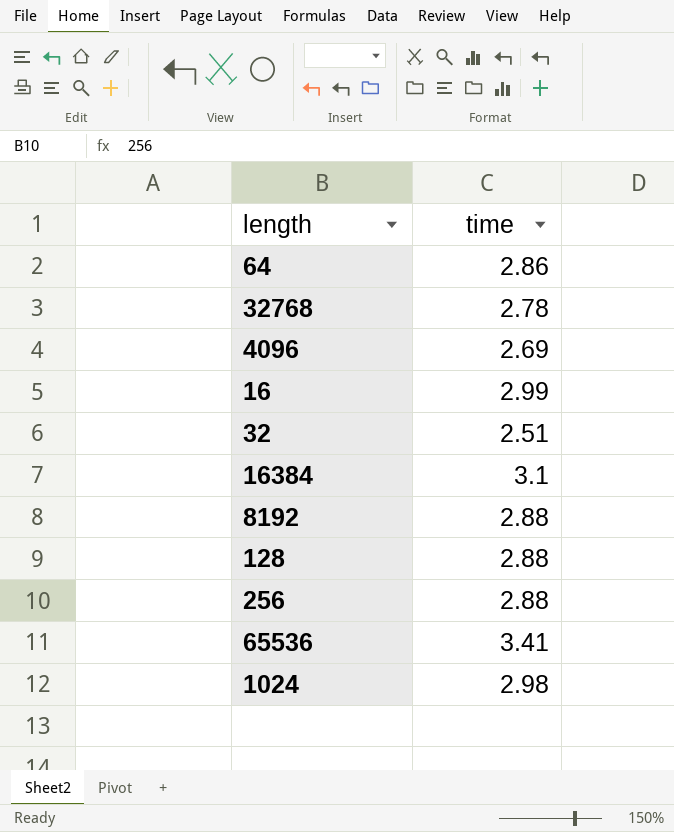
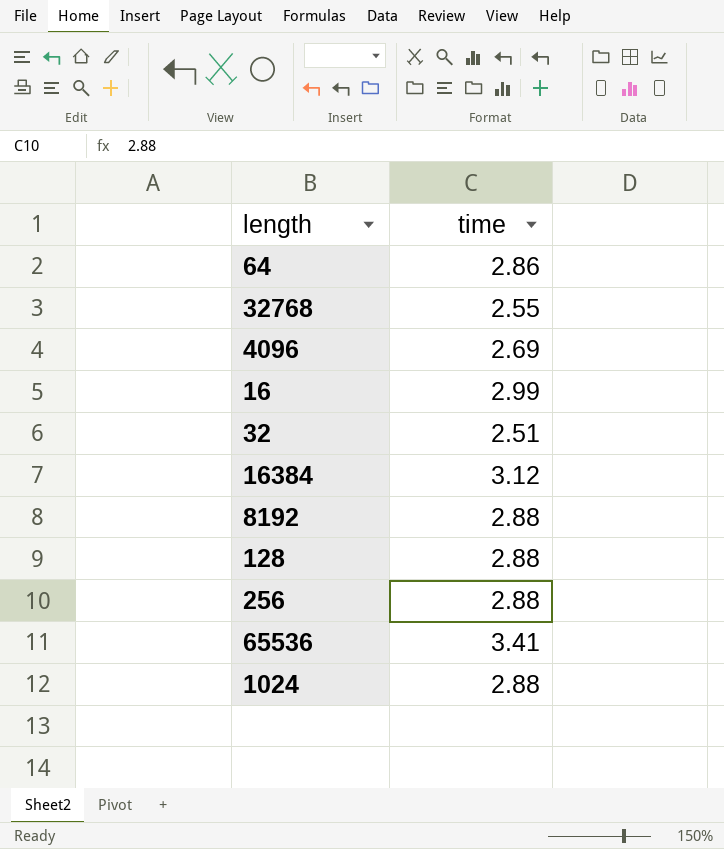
32768 | time: 2.78 -> 2.55
16384 | time: 3.1 -> 3.12
1024 | time: 2.98 -> 2.88

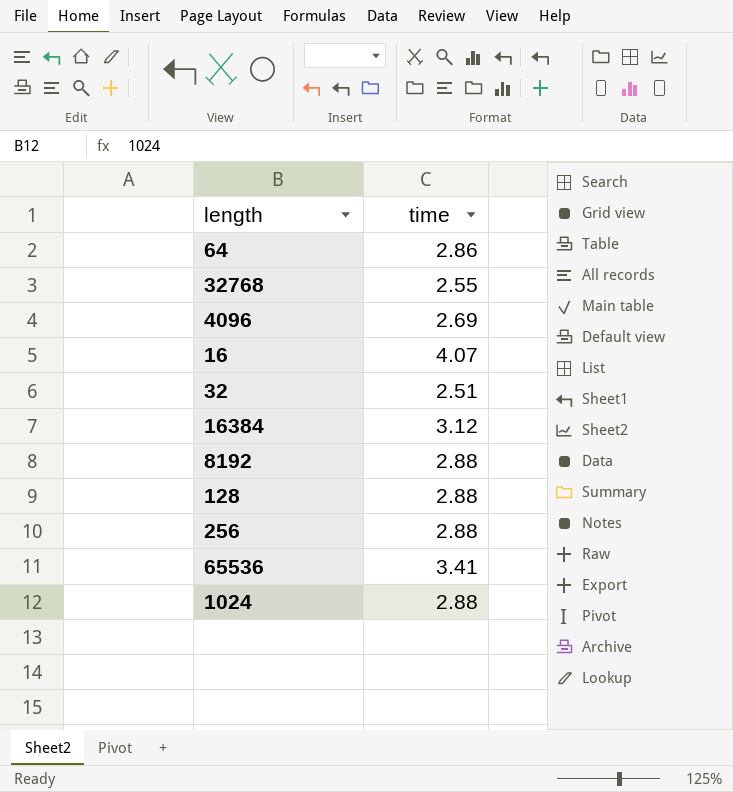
16 | time: 2.99 -> 4.07

